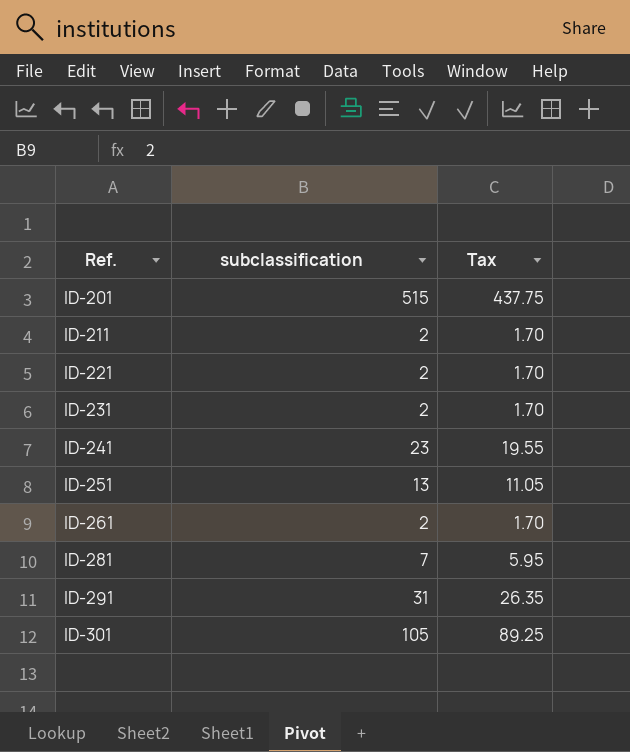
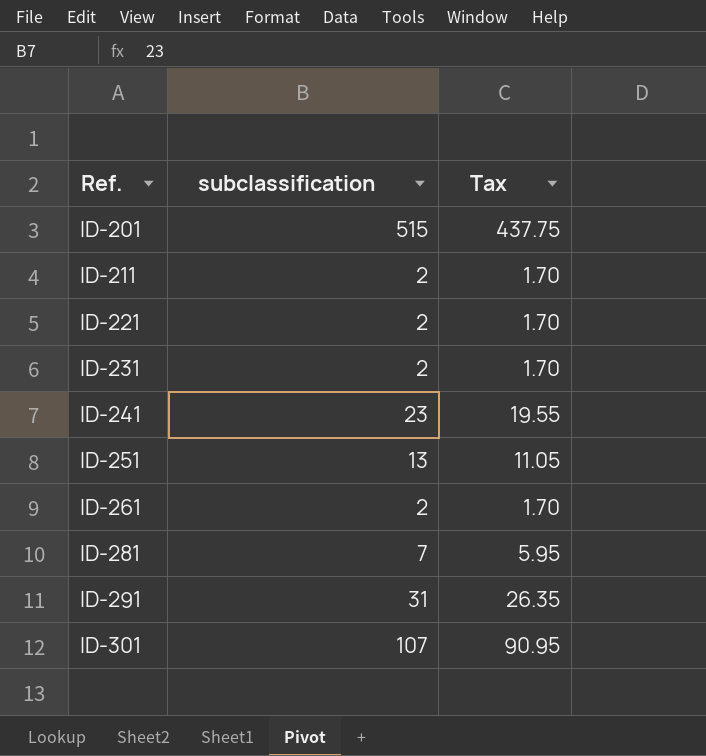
ID-301 | subclassification: 105 -> 107
ID-301 | Tax: 89.25 -> 90.95

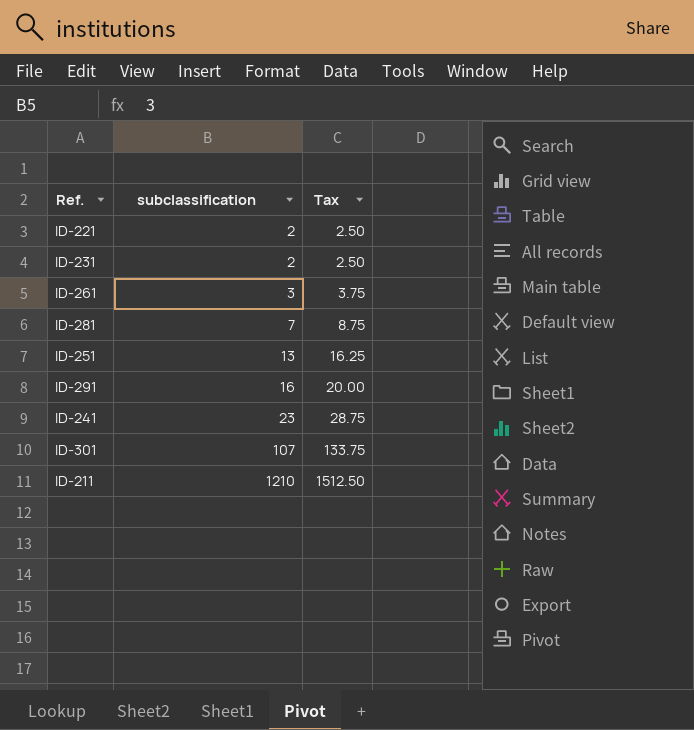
row order: Ref. ascending -> subclassification ascending
column Tax | formula: [subclassification] * 0.85 -> [subclassification] * 1.25
row ID-201: 515 | 437.75 -> none
ID-261 | subclassification: 2 -> 3
ID-291 | subclassification: 31 -> 16
ID-211 | subclassification: 2 -> 1210

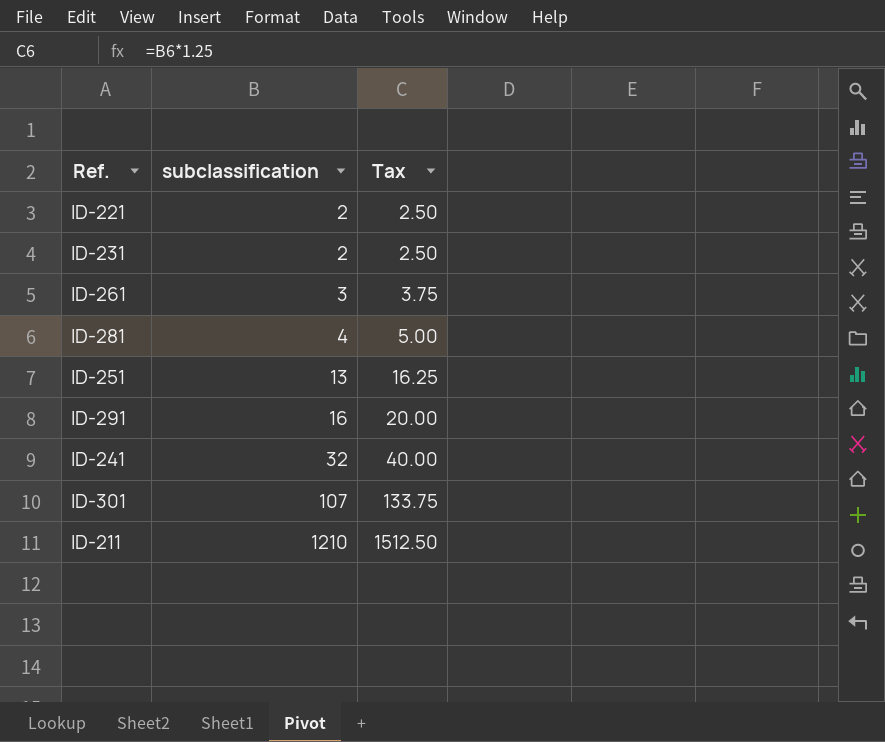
ID-281 | subclassification: 7 -> 4
ID-281 | Tax: 8.75 -> 5.00
ID-241 | subclassification: 23 -> 32
ID-241 | Tax: 28.75 -> 40.00

